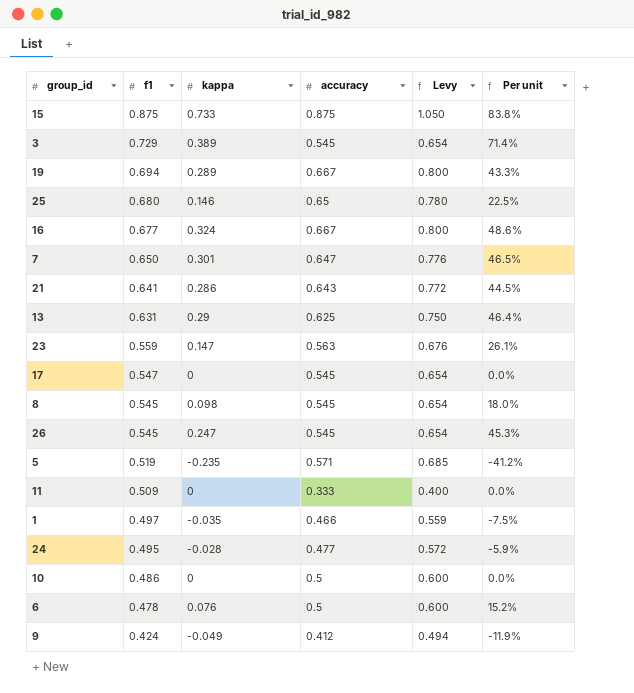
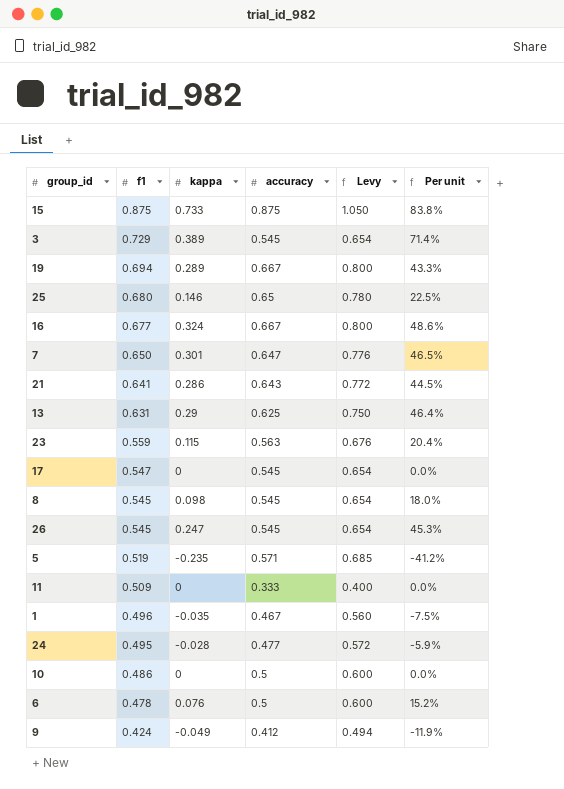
23 | kappa: 0.147 -> 0.115
23 | Per unit: 26.1% -> 20.4%
1 | f1: 0.497 -> 0.496
1 | accuracy: 0.466 -> 0.467
1 | Levy: 0.559 -> 0.560

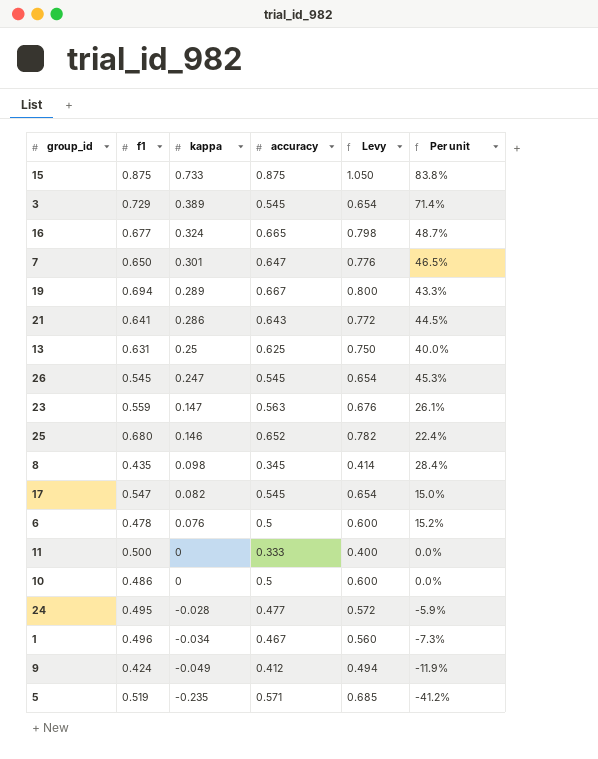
row order: f1 descending -> kappa descending
16 | accuracy: 0.667 -> 0.665
16 | Levy: 0.800 -> 0.798
16 | Per unit: 48.6% -> 48.7%
13 | kappa: 0.29 -> 0.25
13 | Per unit: 46.4% -> 40.0%
23 | kappa: 0.115 -> 0.147
23 | Per unit: 20.4% -> 26.1%
25 | accuracy: 0.65 -> 0.652
25 | Levy: 0.780 -> 0.782
25 | Per unit: 22.5% -> 22.4%
8 | f1: 0.545 -> 0.435
8 | accuracy: 0.545 -> 0.345
8 | Levy: 0.654 -> 0.414
8 | Per unit: 18.0% -> 28.4%
17 | kappa: 0 -> 0.082
17 | Per unit: 0.0% -> 15.0%
11 | f1: 0.509 -> 0.500
1 | kappa: -0.035 -> -0.034
1 | Per unit: -7.5% -> -7.3%

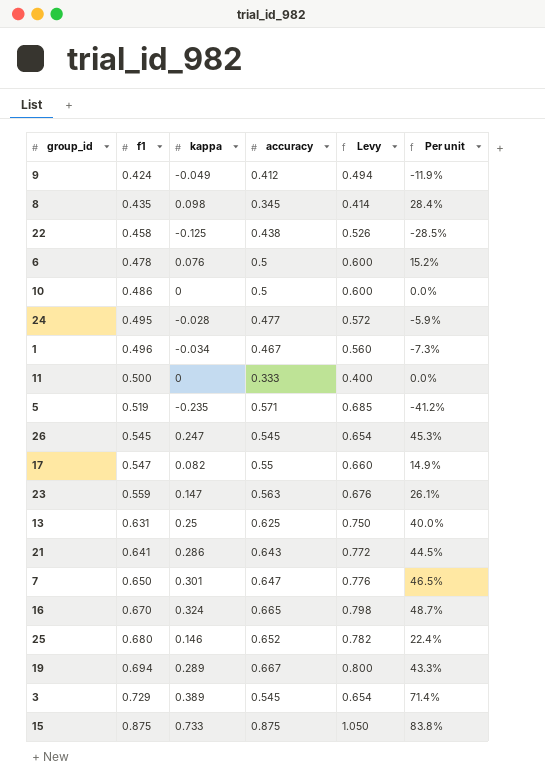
row order: kappa descending -> f1 ascending
row 22: none -> 0.458 | -0.125 | 0.438 | 0.526 | -28.5%
17 | accuracy: 0.545 -> 0.55
17 | Levy: 0.654 -> 0.660
17 | Per unit: 15.0% -> 14.9%
16 | f1: 0.677 -> 0.670

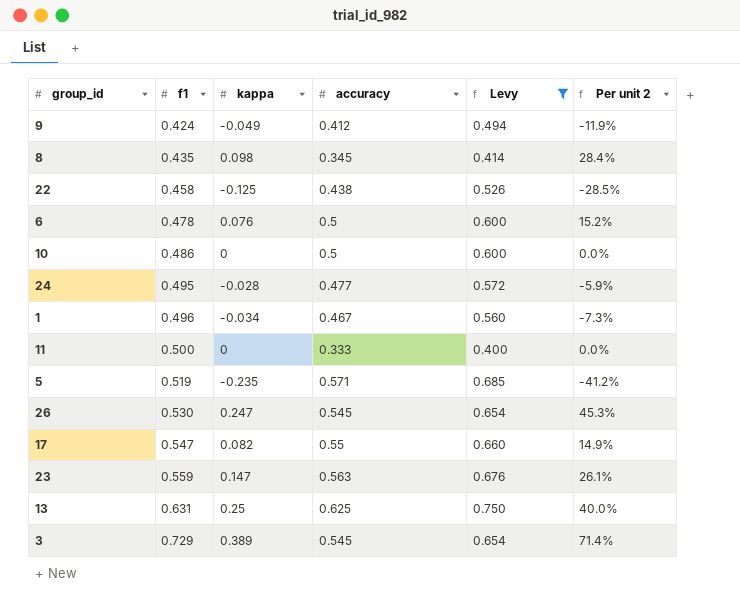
filter: none -> Levy <= 0.750
column name: Per unit -> Per unit 2
26 | f1: 0.545 -> 0.530

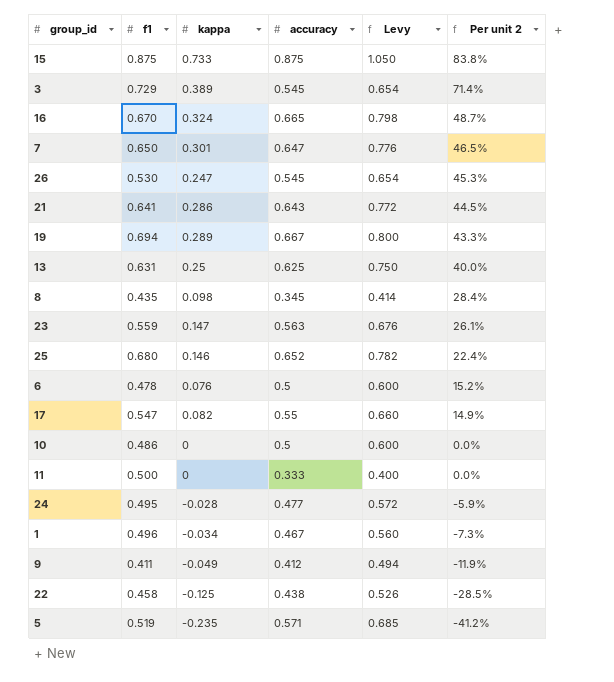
filter: Levy <= 0.750 -> none
row order: f1 ascending -> Per unit 2 descending
9 | f1: 0.424 -> 0.411

